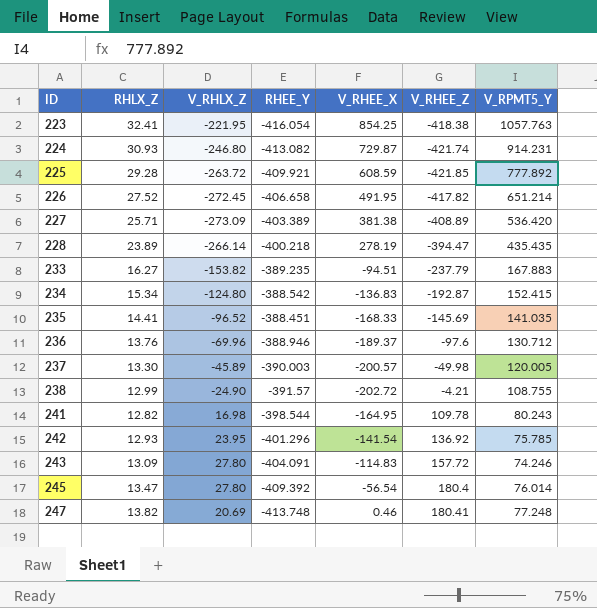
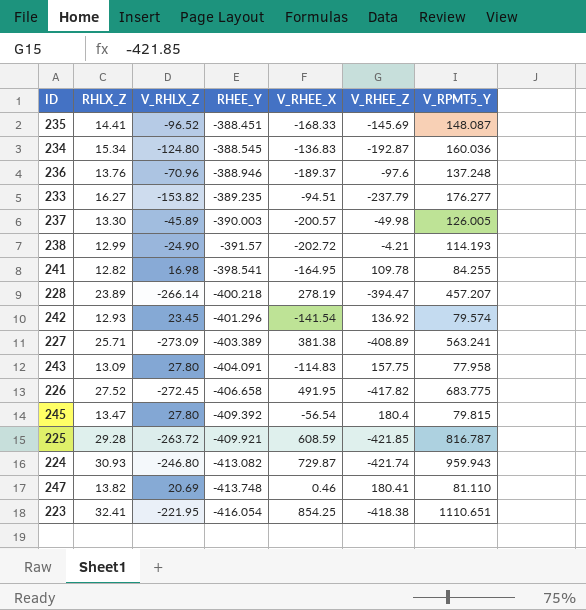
row order: ID ascending -> RHEE_Y descending
235 | V_RPMT5_Y: 141.035 -> 148.087
234 | RHEE_Y: -388.542 -> -388.545
234 | V_RPMT5_Y: 152.415 -> 160.036
236 | V_RHLX_Z: -69.96 -> -70.96
236 | V_RPMT5_Y: 130.712 -> 137.248
233 | V_RPMT5_Y: 167.883 -> 176.277
237 | V_RPMT5_Y: 120.005 -> 126.005
238 | V_RPMT5_Y: 108.755 -> 114.193
241 | RHEE_Y: -398.544 -> -398.541
241 | V_RPMT5_Y: 80.243 -> 84.255
228 | V_RPMT5_Y: 435.435 -> 457.207
242 | V_RHLX_Z: 23.95 -> 23.45
242 | V_RPMT5_Y: 75.785 -> 79.574
227 | V_RPMT5_Y: 536.420 -> 563.241
243 | V_RHEE_Z: 157.72 -> 157.75
243 | V_RPMT5_Y: 74.246 -> 77.958
226 | V_RPMT5_Y: 651.214 -> 683.775
245 | V_RPMT5_Y: 76.014 -> 79.815
225 | V_RPMT5_Y: 777.892 -> 816.787
224 | V_RPMT5_Y: 914.231 -> 959.943
247 | V_RPMT5_Y: 77.248 -> 81.110
223 | V_RPMT5_Y: 1057.763 -> 1110.651

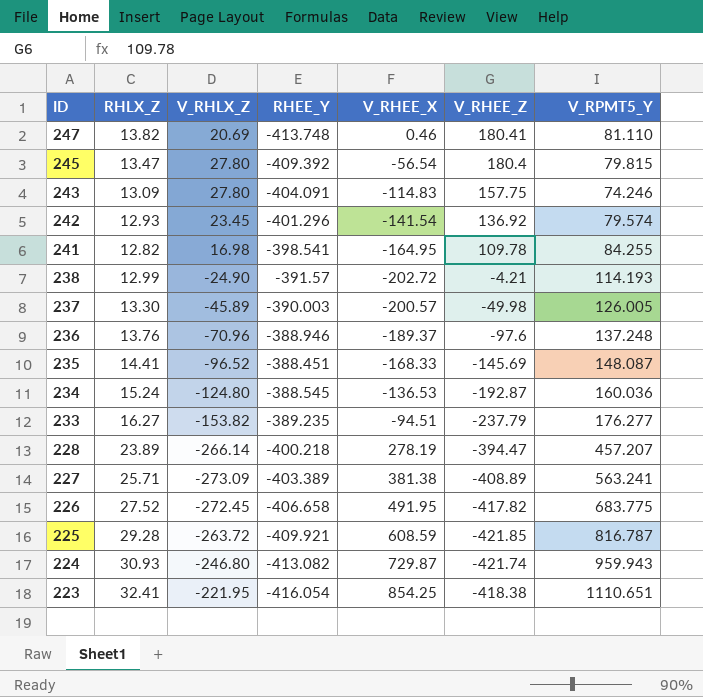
row order: RHEE_Y descending -> ID descending
243 | V_RPMT5_Y: 77.958 -> 74.246
234 | RHLX_Z: 15.34 -> 15.24
234 | V_RHEE_X: -136.83 -> -136.53

